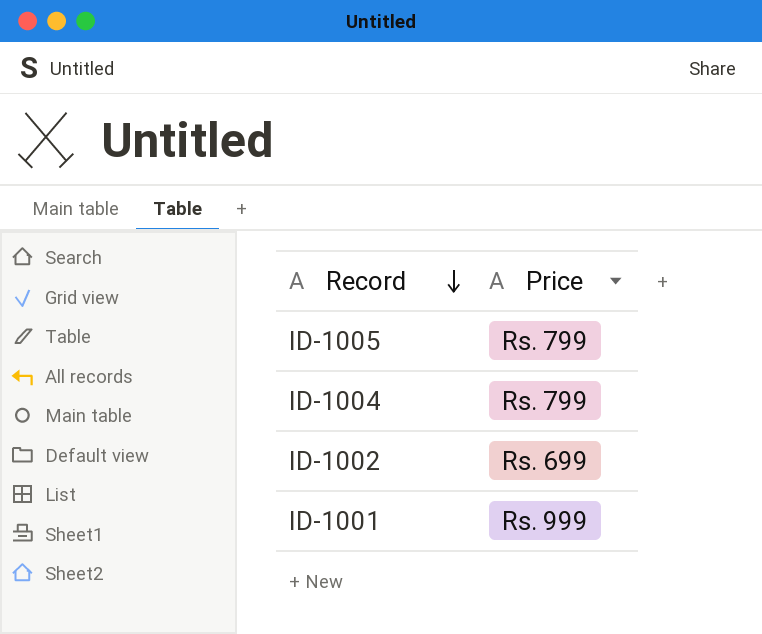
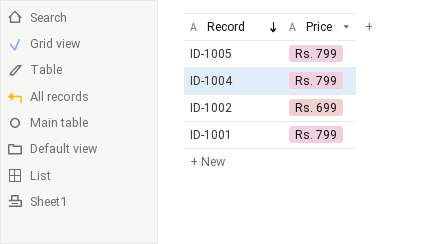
ID-1001 | Price: Rs. 999 -> Rs. 799

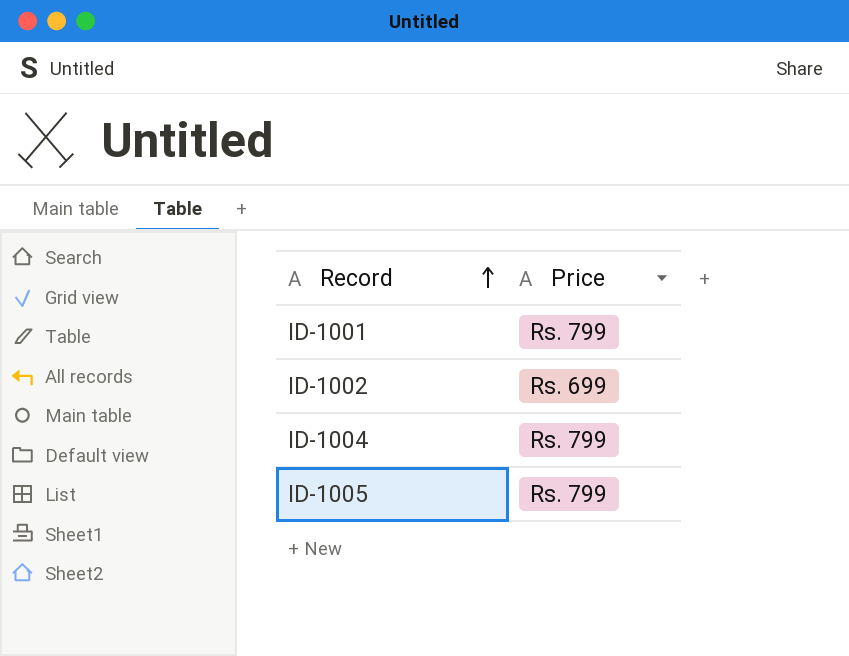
row order: Record descending -> Record ascending

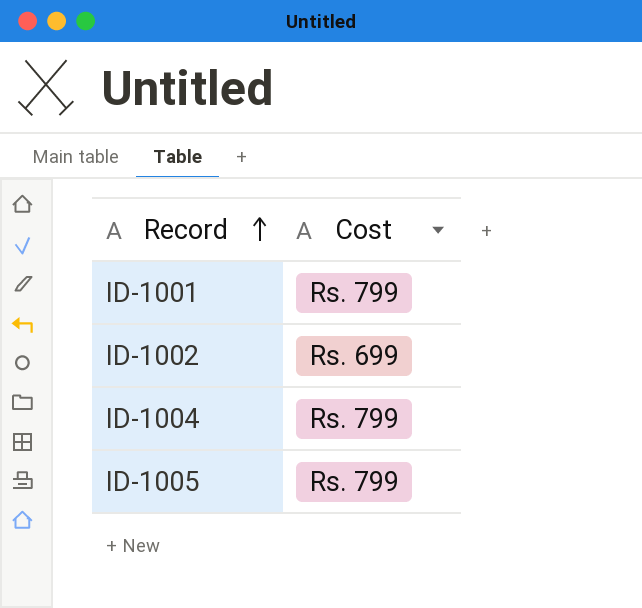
column name: Price -> Cost

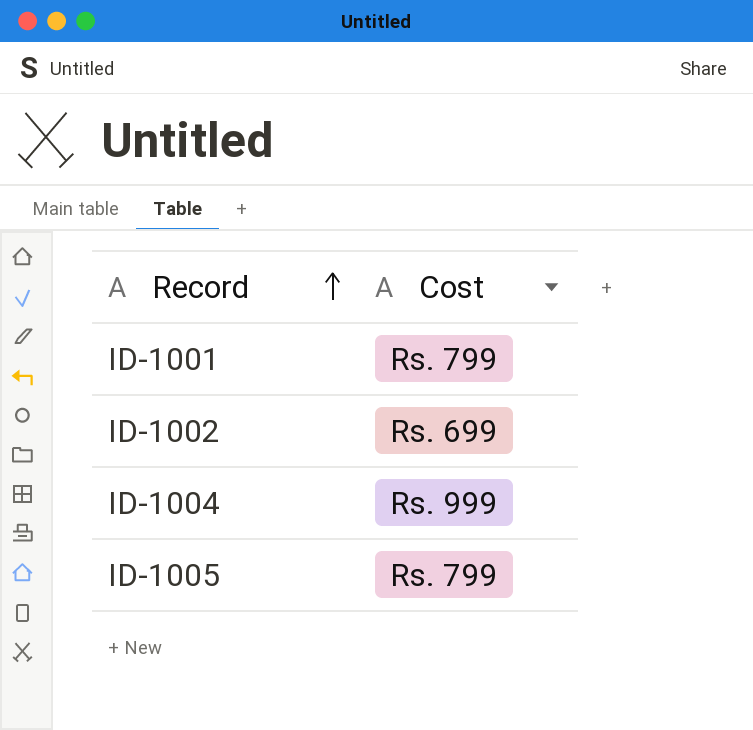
ID-1004 | Cost: Rs. 799 -> Rs. 999

